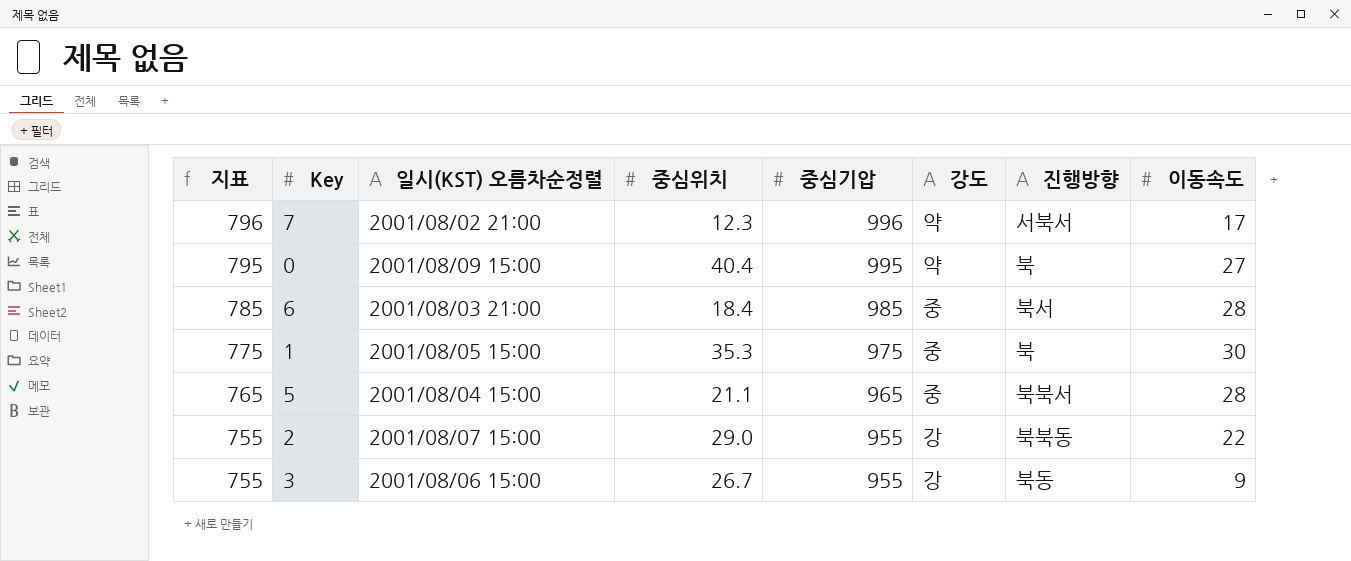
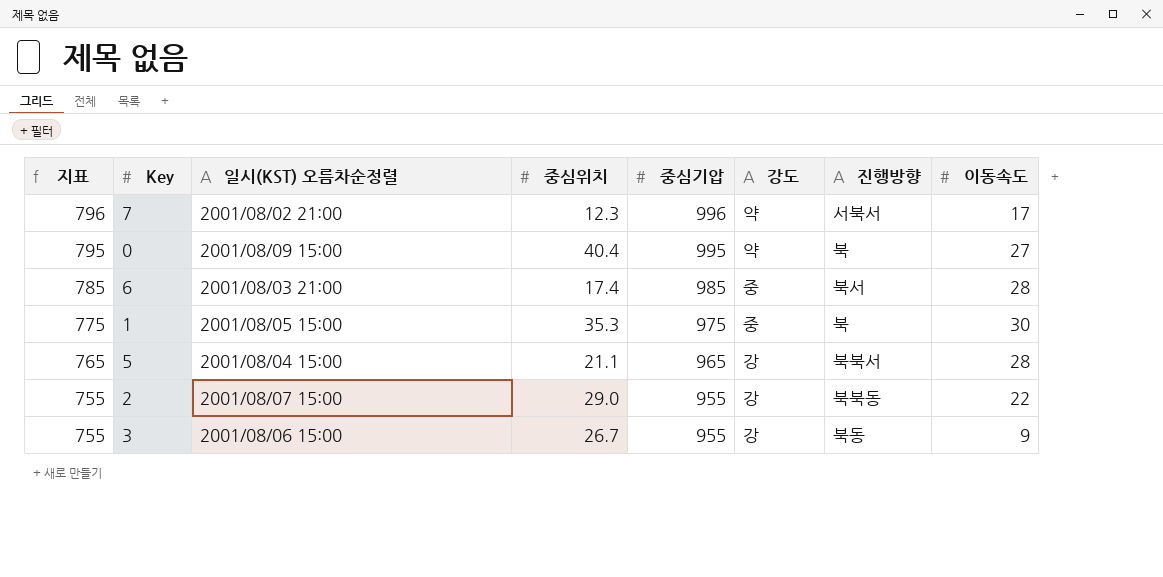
6 | 중심위치: 18.4 -> 17.4
5 | 강도: 중 -> 강

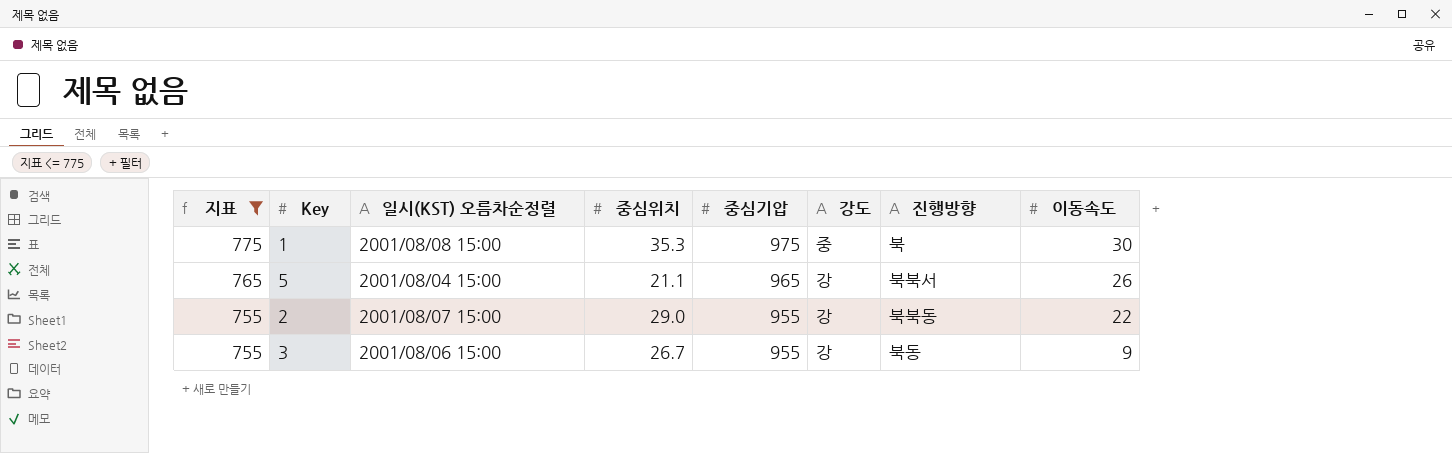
filter: none -> 지표 <= 775
1 | 일시(KST) 오름차순정렬: 2001/08/05 15:00 -> 2001/08/08 15:00
5 | 이동속도: 28 -> 26

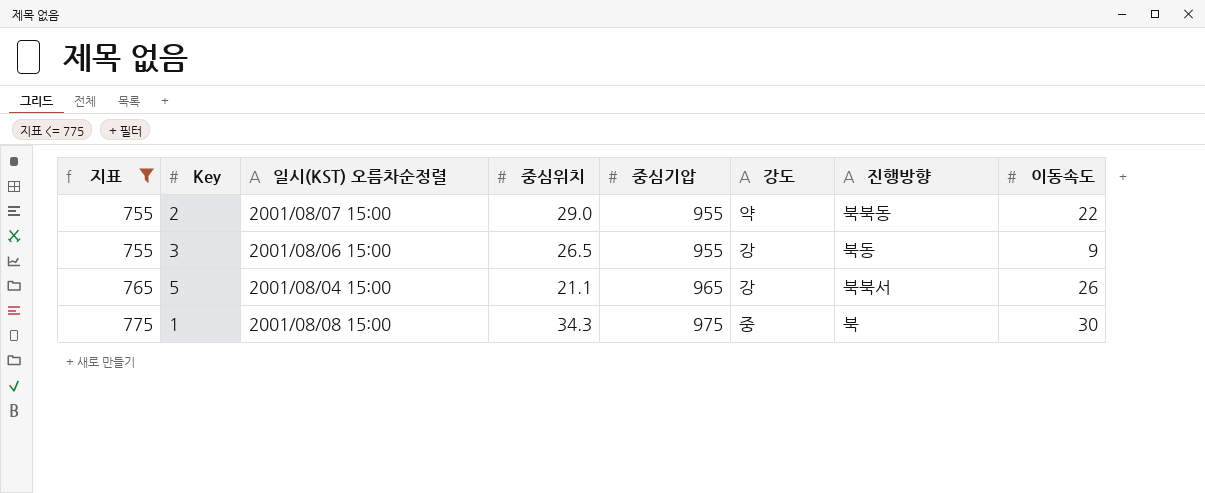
row order: 지표 descending -> 지표 ascending
2 | 강도: 강 -> 약
3 | 중심위치: 26.7 -> 26.5
1 | 중심위치: 35.3 -> 34.3

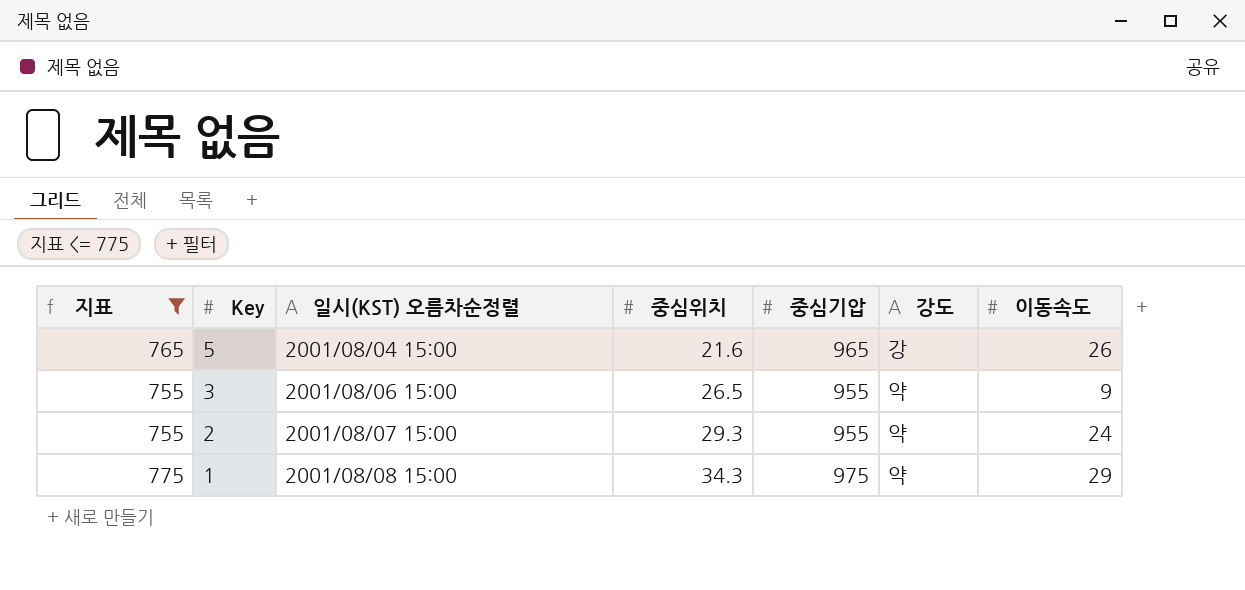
row order: 지표 ascending -> Key descending
column 진행방향 | position: 7 -> none
5 | 중심위치: 21.1 -> 21.6
3 | 강도: 강 -> 약
2 | 중심위치: 29.0 -> 29.3
2 | 이동속도: 22 -> 24
1 | 강도: 중 -> 약
1 | 이동속도: 30 -> 29

